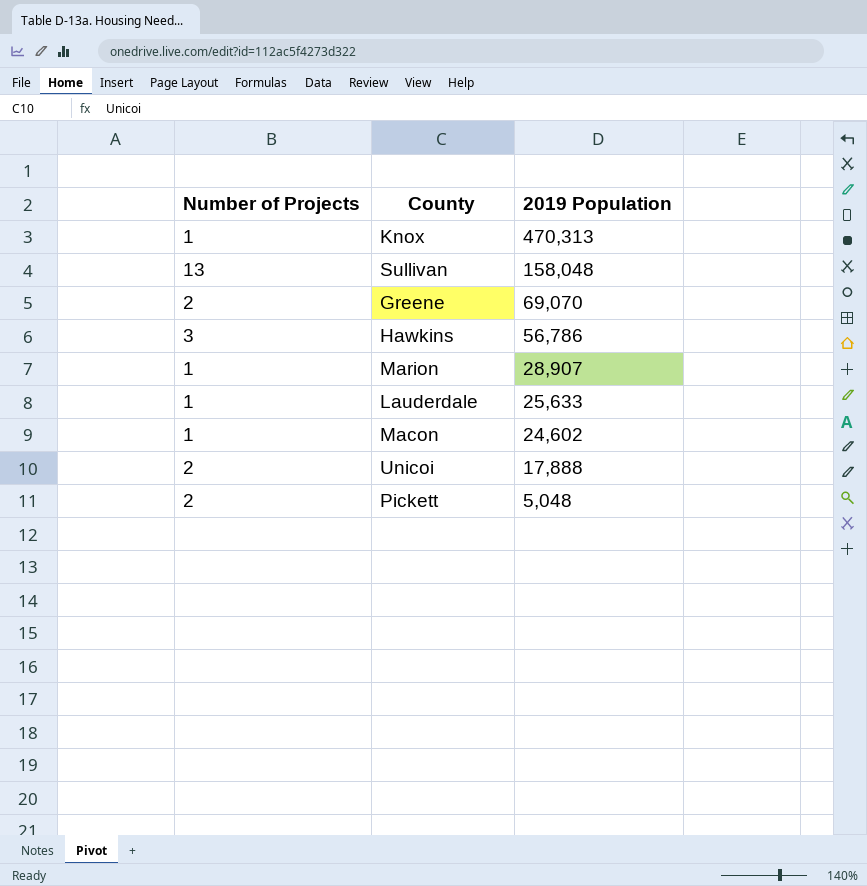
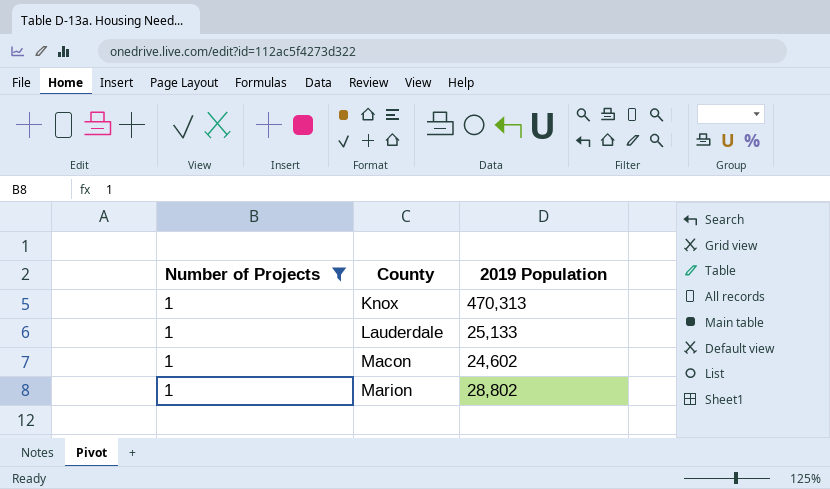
filter: none -> Number of Projects = 1
row order: 2019 Population descending -> County ascending
Lauderdale | 2019 Population: 25,633 -> 25,133
Marion | 2019 Population: 28,907 -> 28,802

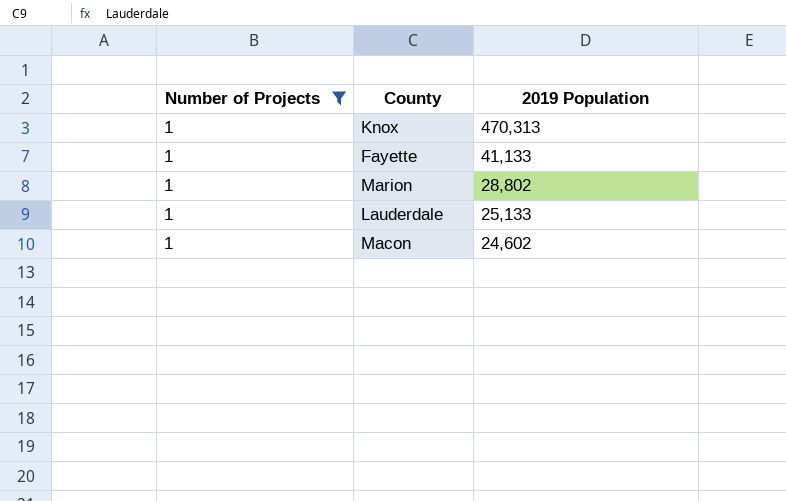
row order: County ascending -> 2019 Population descending
row Fayette: none -> 1 | 41,133

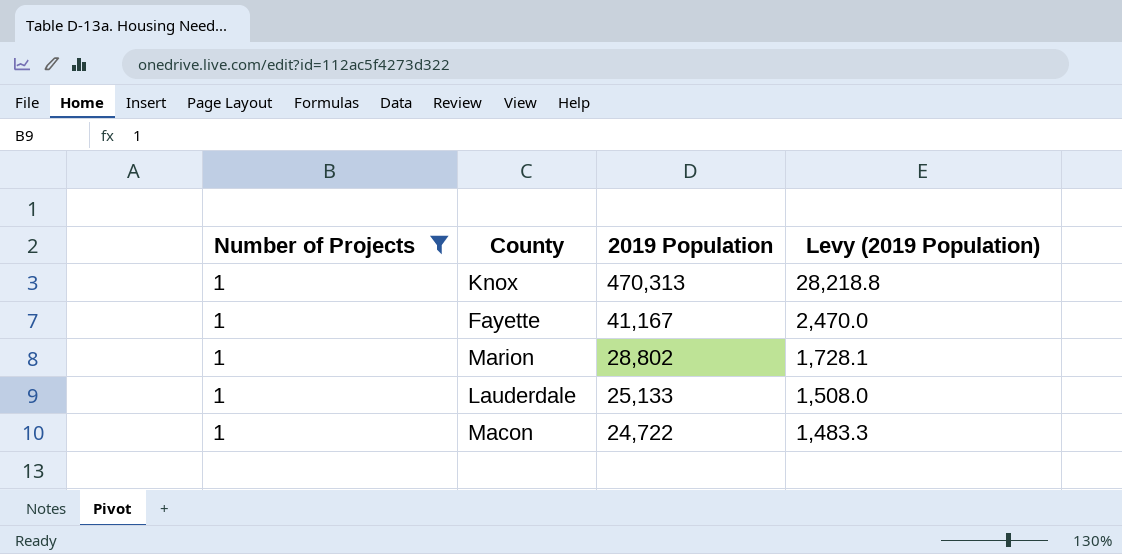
column Levy (2019 Population) | formula: none -> [2019 Population] * 0.06
Fayette | 2019 Population: 41,133 -> 41,167
Macon | 2019 Population: 24,602 -> 24,722

